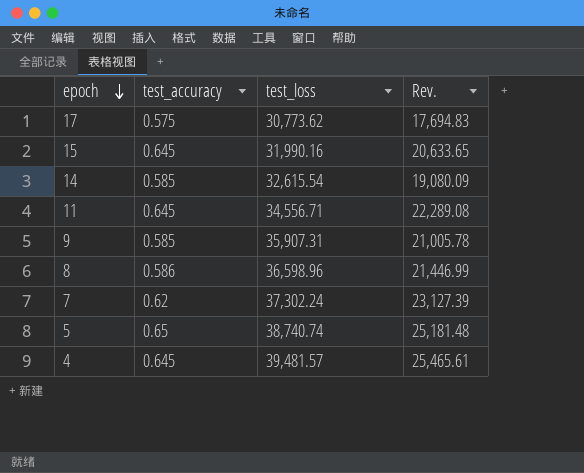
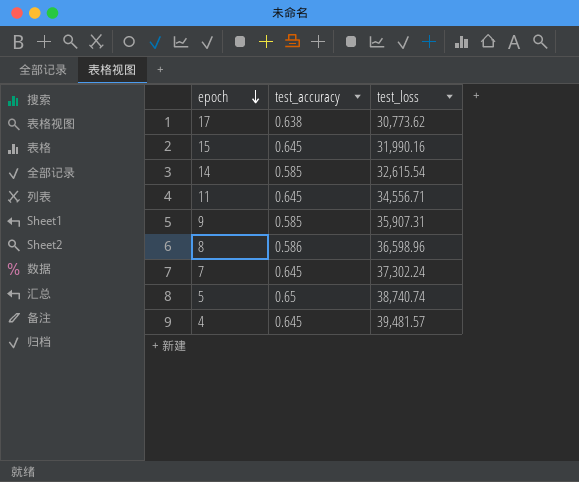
column Rev. | formula: [test_accuracy] * [test_loss] -> none
17 | test_accuracy: 0.575 -> 0.638
7 | test_accuracy: 0.62 -> 0.645

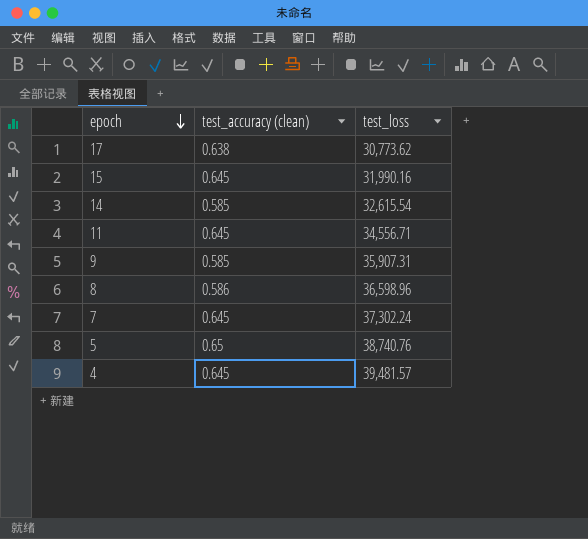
column name: test_accuracy -> test_accuracy (clean)
5 | test_loss: 38,740.74 -> 38,740.76

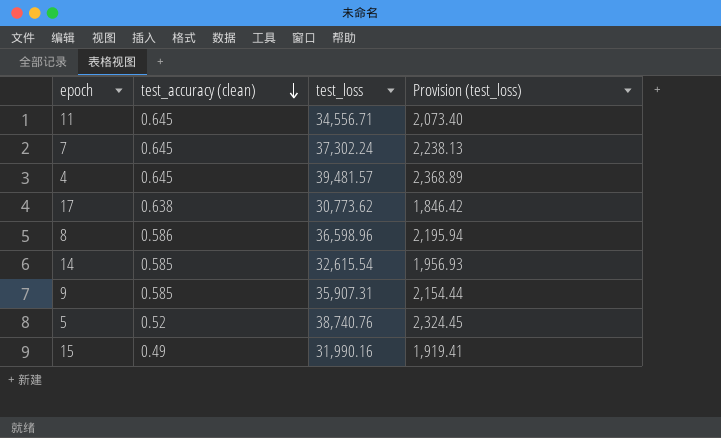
row order: epoch descending -> test_accuracy (clean) descending
column Provision (test_loss) | formula: none -> [test_loss] * 0.06
5 | test_accuracy (clean): 0.65 -> 0.52
15 | test_accuracy (clean): 0.645 -> 0.49

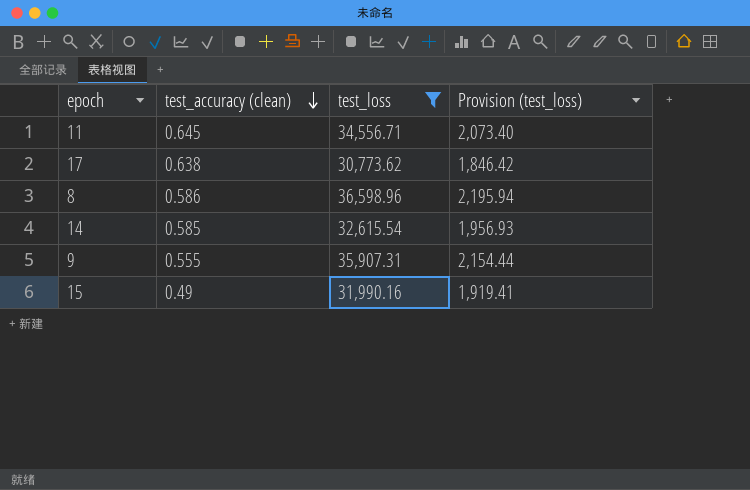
filter: none -> test_loss <= 36,598.96
9 | test_accuracy (clean): 0.585 -> 0.555

